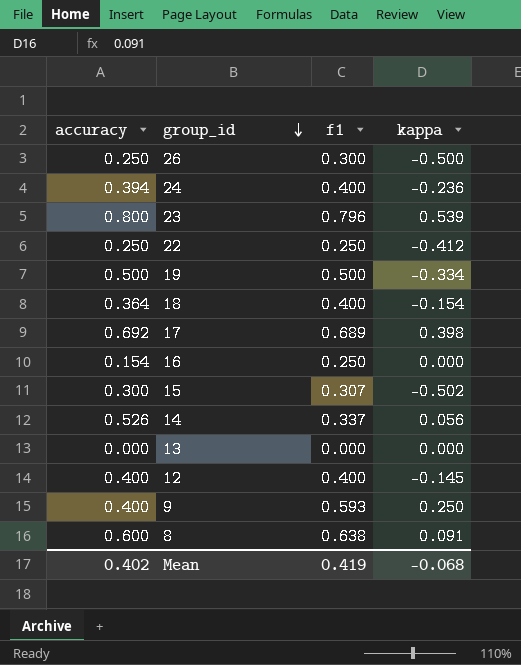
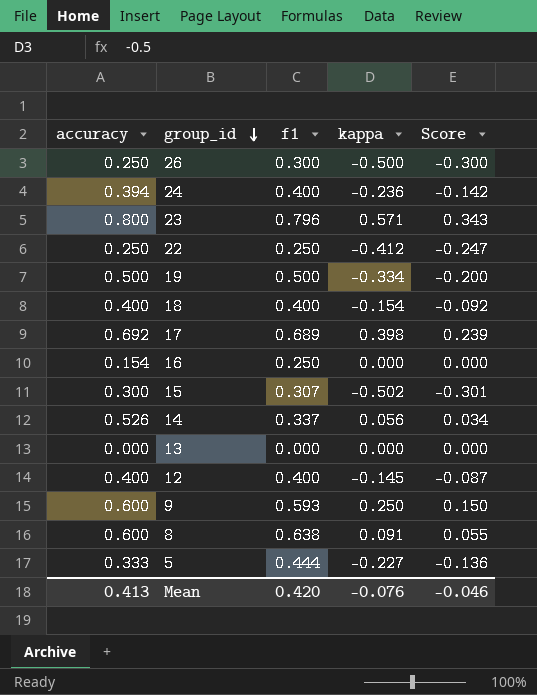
column Score | formula: none -> [kappa] * 0.6
23 | kappa: 0.539 -> 0.571
18 | accuracy: 0.364 -> 0.400
9 | accuracy: 0.400 -> 0.600
row 5: none -> 0.333 | 0.444 | -0.227 | -0.136
Mean | accuracy: 0.402 -> 0.413
Mean | f1: 0.419 -> 0.420
Mean | kappa: -0.068 -> -0.076

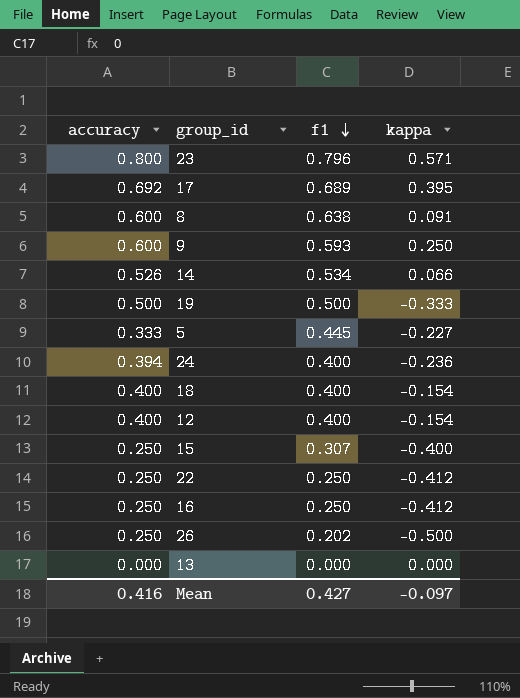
row order: group_id descending -> f1 descending
column Score | formula: [kappa] * 0.6 -> none
17 | kappa: 0.398 -> 0.395
14 | f1: 0.337 -> 0.534
14 | kappa: 0.056 -> 0.066
19 | kappa: -0.334 -> -0.333
5 | f1: 0.444 -> 0.445
12 | kappa: -0.145 -> -0.154
15 | accuracy: 0.300 -> 0.250
15 | kappa: -0.502 -> -0.400
16 | accuracy: 0.154 -> 0.250
16 | kappa: 0.000 -> -0.412
26 | f1: 0.300 -> 0.202
Mean | accuracy: 0.413 -> 0.416
Mean | f1: 0.420 -> 0.427
Mean | kappa: -0.076 -> -0.097

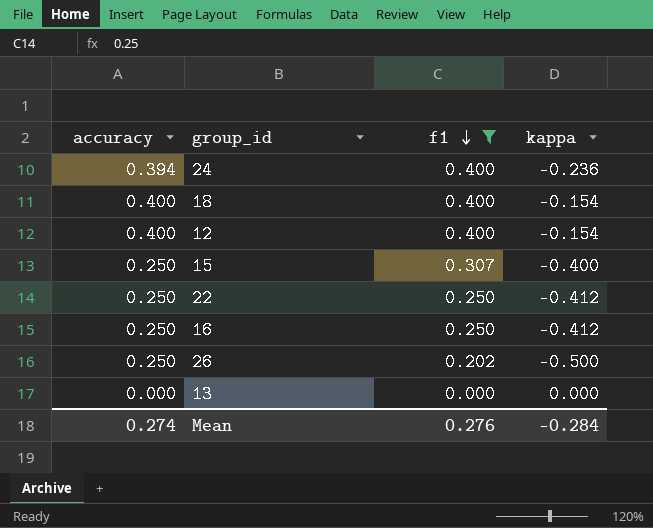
filter: none -> f1 <= 0.400
Mean | accuracy: 0.416 -> 0.274
Mean | f1: 0.427 -> 0.276
Mean | kappa: -0.097 -> -0.284

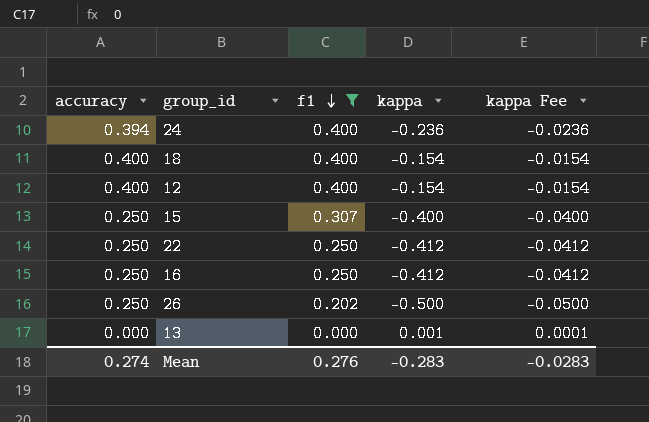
column kappa Fee | formula: none -> [kappa] * 0.1
13 | kappa: 0.000 -> 0.001
Mean | kappa: -0.284 -> -0.283

